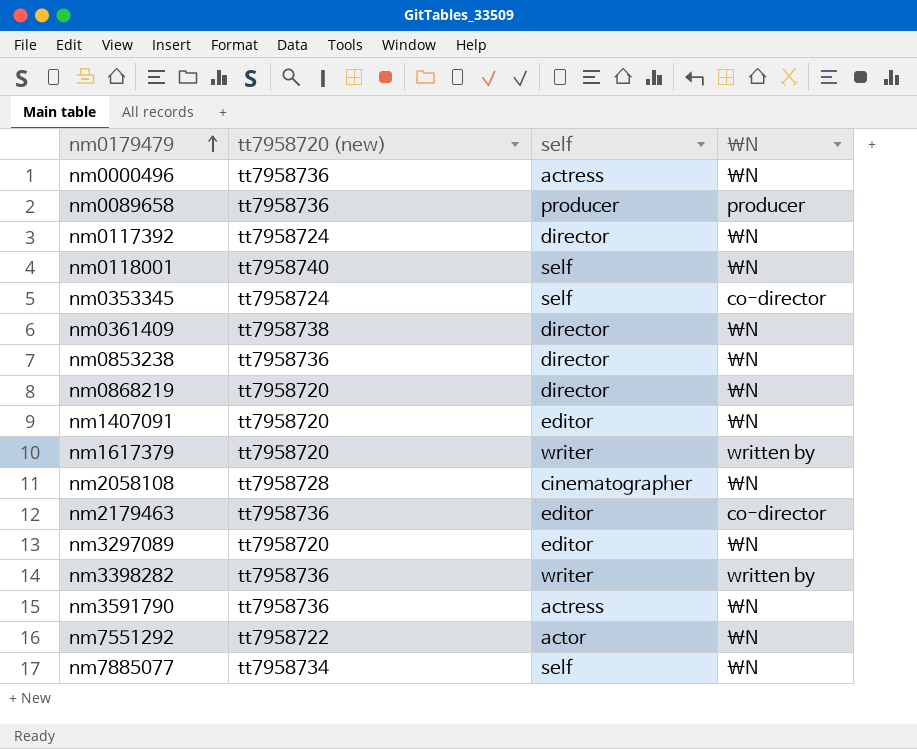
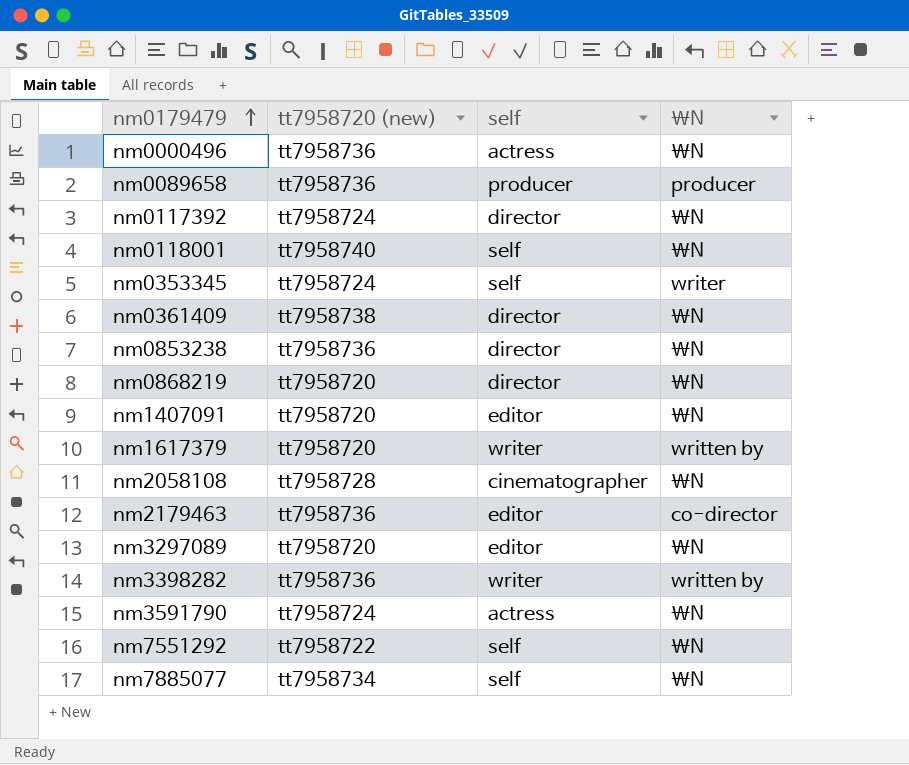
nm0353345 | \N: co-director -> writer
nm3591790 | tt7958720 (new): tt7958736 -> tt7958724
nm7551292 | self: actor -> self

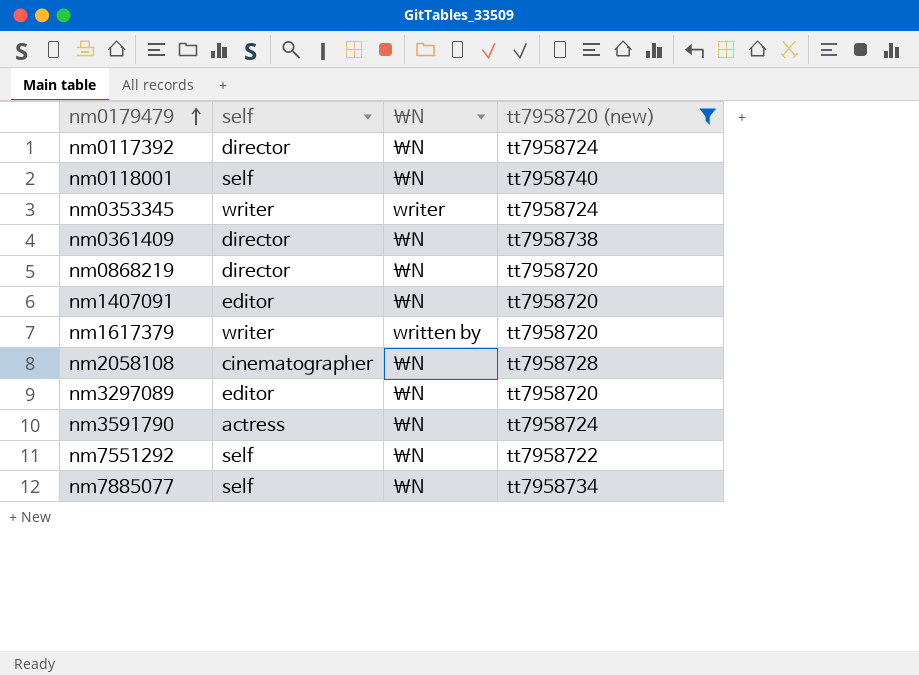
filter: none -> tt7958720 (new) != tt7958736
column tt7958720 (new) | position: 2 -> 4
nm0353345 | self: self -> writer

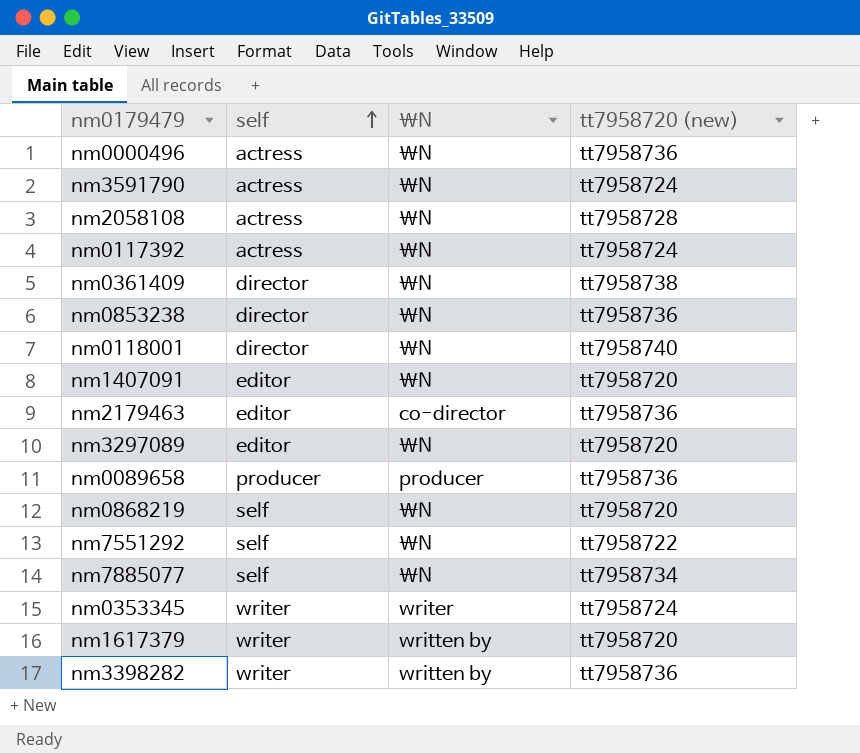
filter: tt7958720 (new) != tt7958736 -> none
row order: nm0179479 ascending -> self ascending
nm2058108 | self: cinematographer -> actress
nm0117392 | self: director -> actress
nm0118001 | self: self -> director
nm0868219 | self: director -> self

